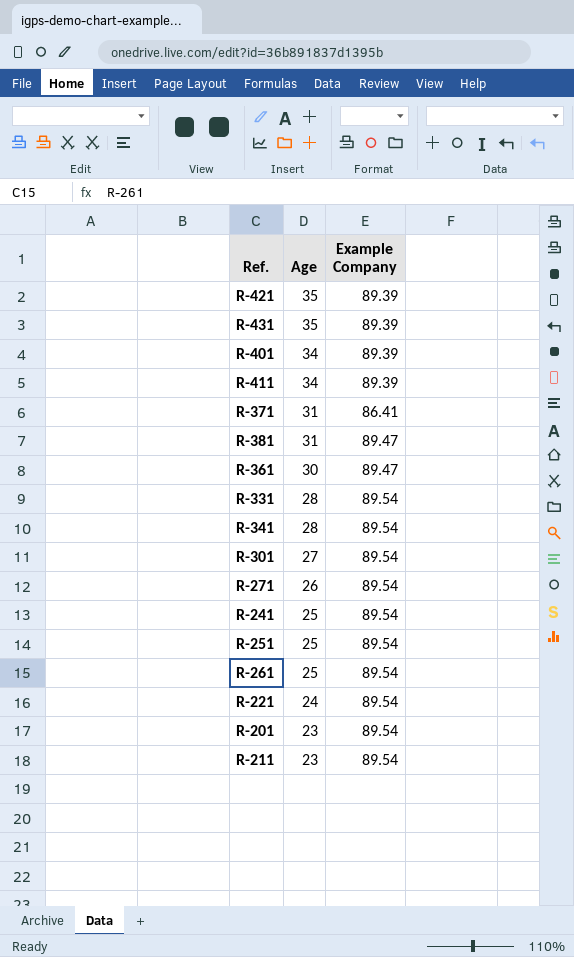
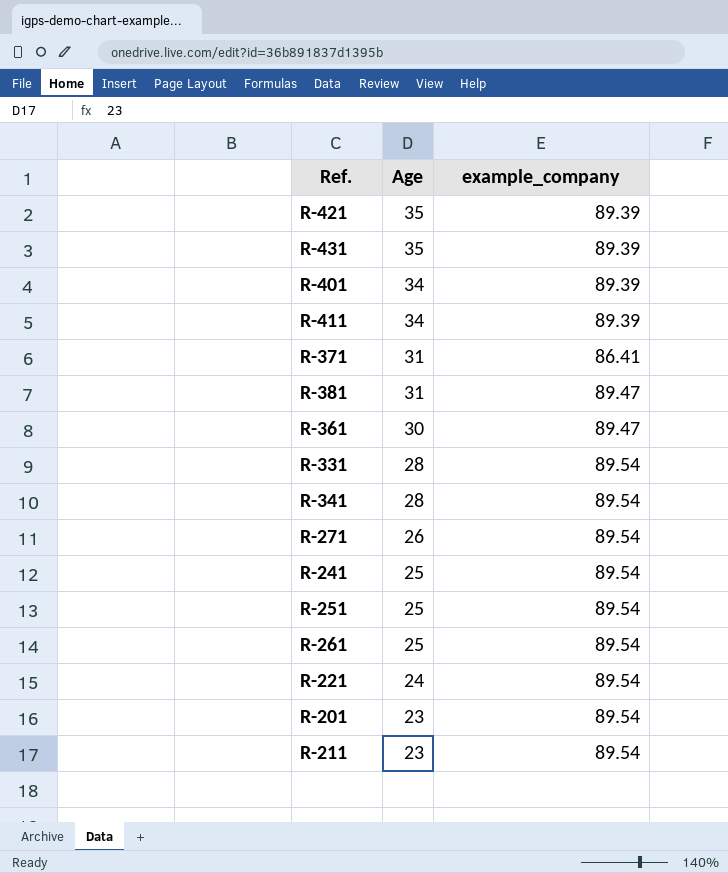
column name: Example Company -> example_company
row R-301: 27 | 89.54 -> none

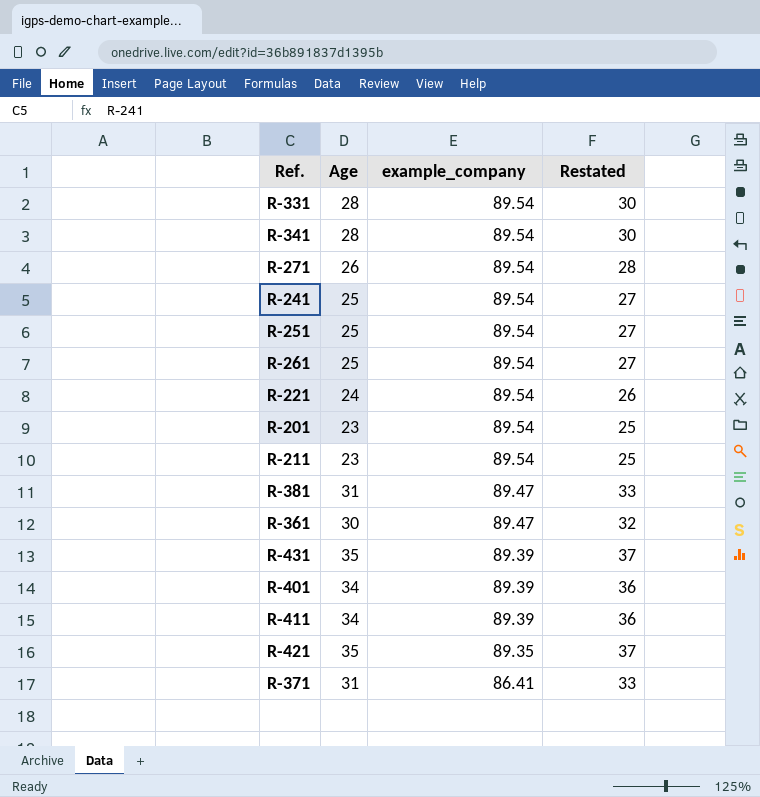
row order: Age descending -> example_company descending
column Restated | formula: none -> [Age] + 2
R-421 | example_company: 89.39 -> 89.35

